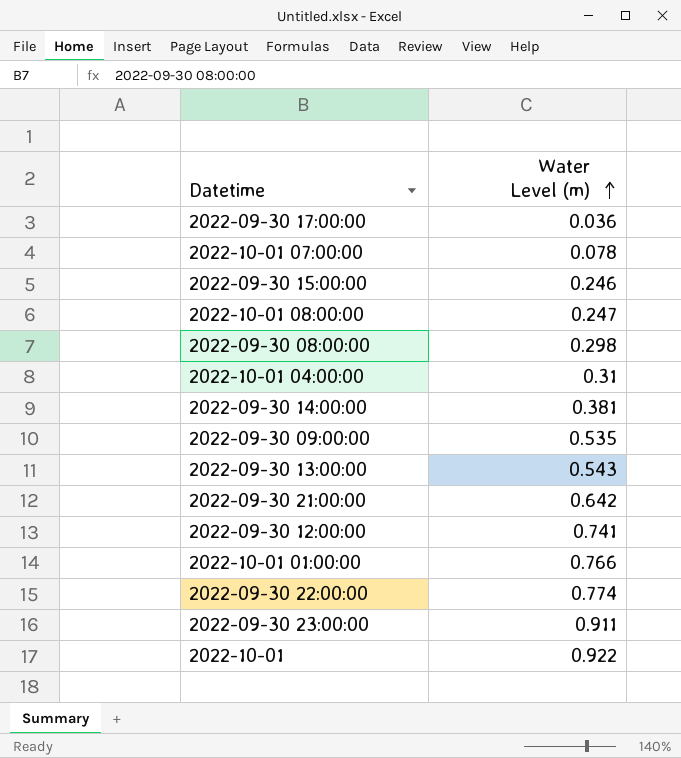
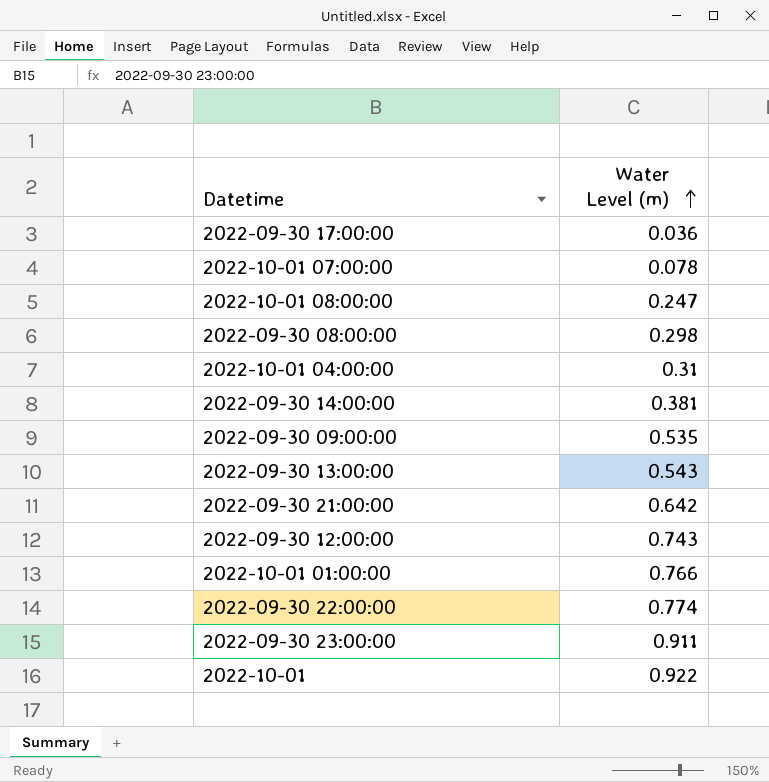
row 2022-09-30 15:00:00: 0.246 -> none
2022-09-30 12:00:00 | Water Level (m): 0.741 -> 0.743

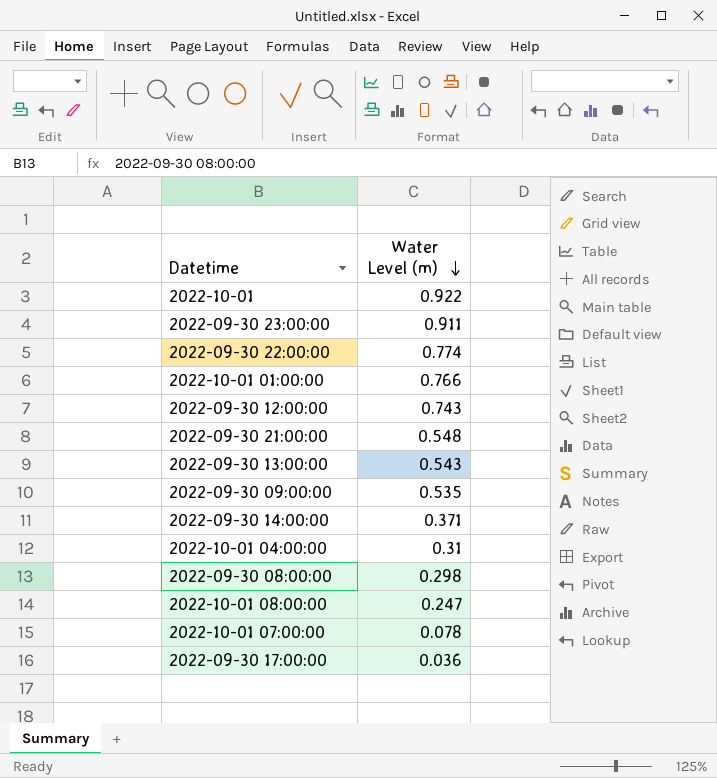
row order: Water Level (m) ascending -> Water Level (m) descending
2022-09-30 21:00:00 | Water Level (m): 0.642 -> 0.548
2022-09-30 14:00:00 | Water Level (m): 0.381 -> 0.371

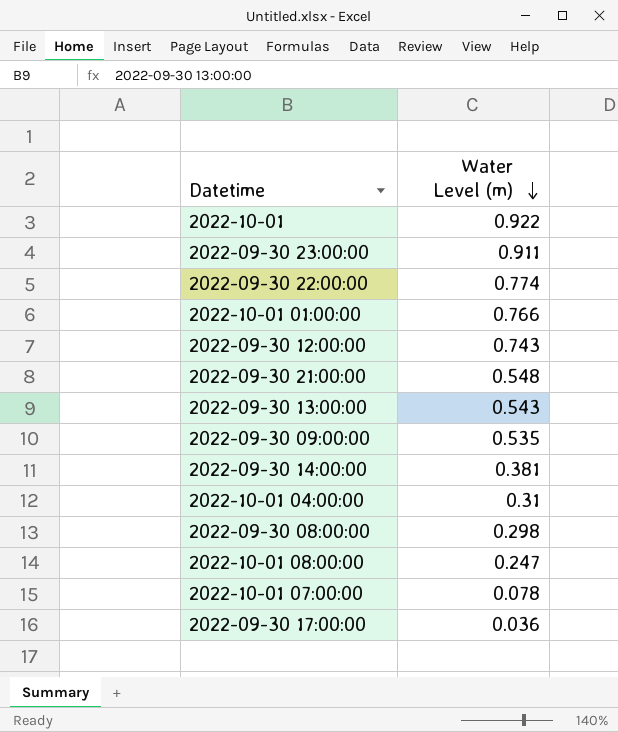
2022-09-30 14:00:00 | Water Level (m): 0.371 -> 0.381

